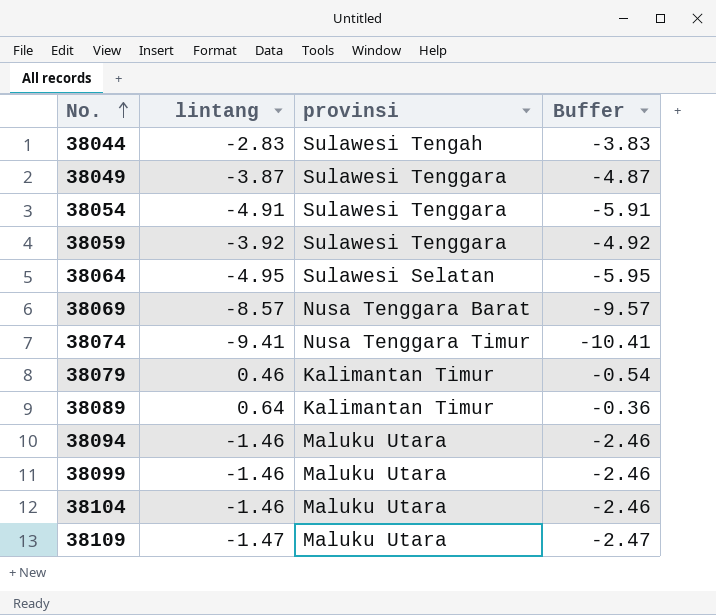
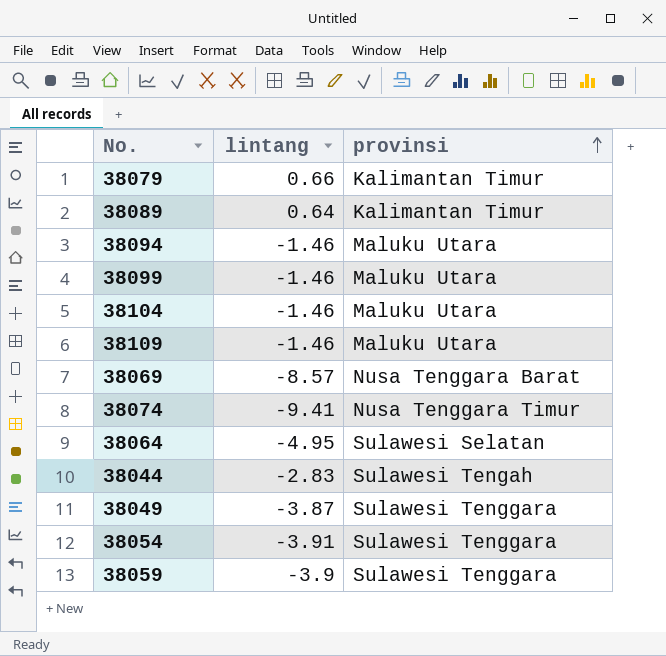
row order: No. ascending -> provinsi ascending
column Buffer | formula: [lintang] - 1 -> none
38079 | lintang: 0.46 -> 0.66
38109 | lintang: -1.47 -> -1.46
38054 | lintang: -4.91 -> -3.91
38059 | lintang: -3.92 -> -3.9

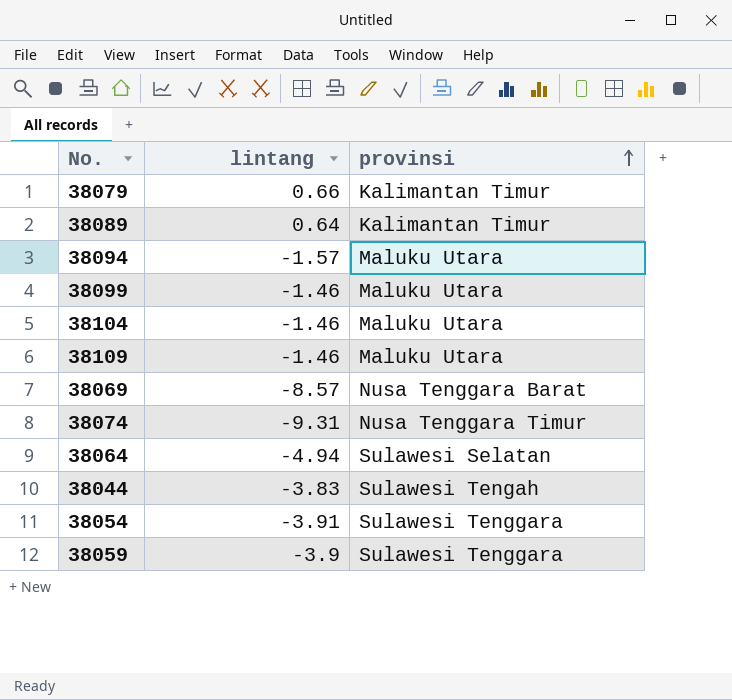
row 38049: -3.87 | Sulawesi Tenggara -> none
38094 | lintang: -1.46 -> -1.57
38074 | lintang: -9.41 -> -9.31
38064 | lintang: -4.95 -> -4.94
38044 | lintang: -2.83 -> -3.83

